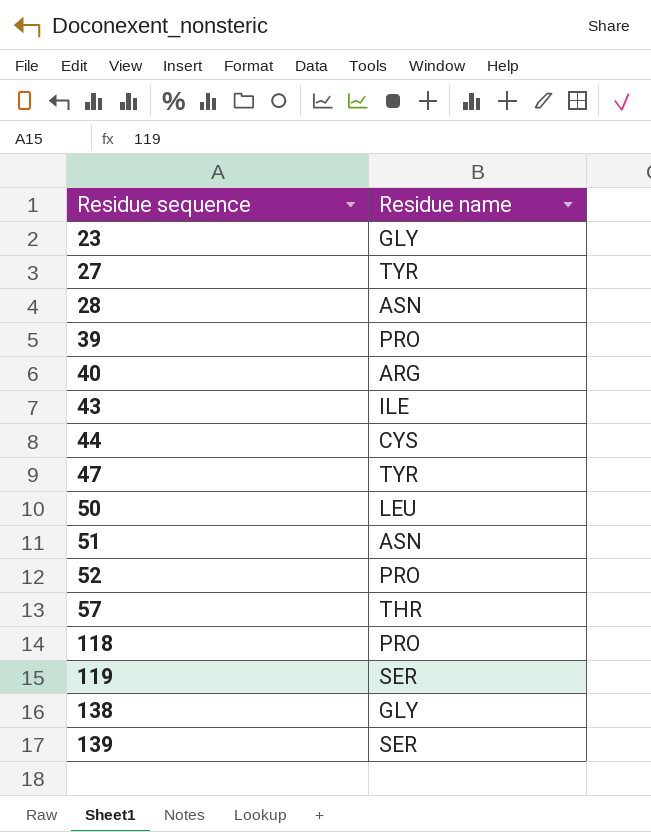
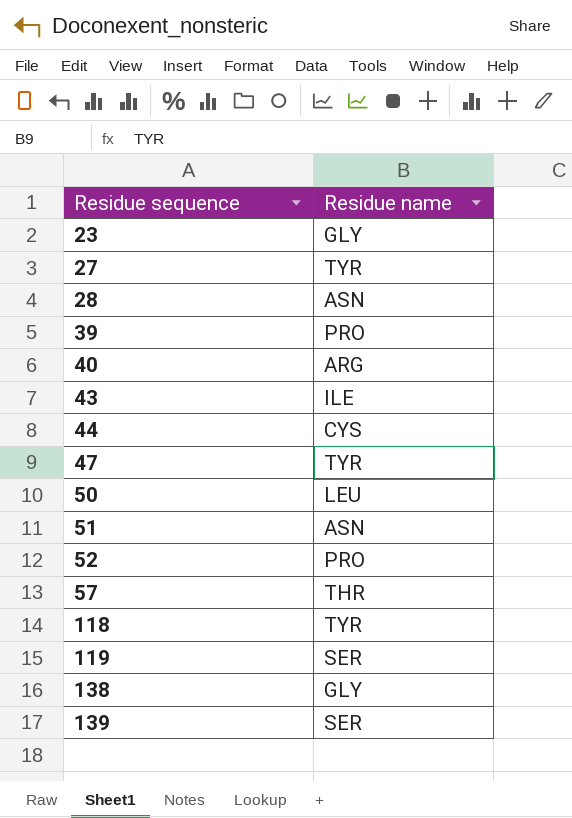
118 | Residue name: PRO -> TYR

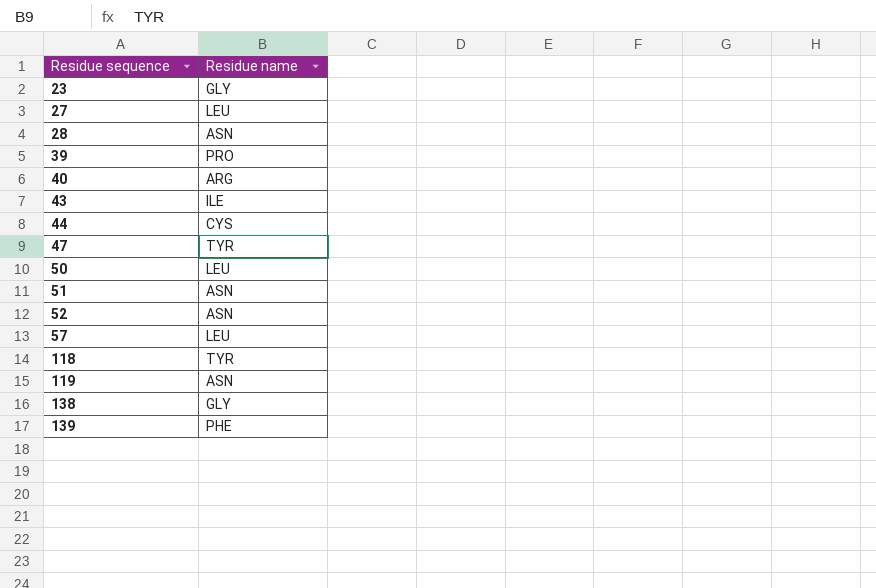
27 | Residue name: TYR -> LEU
52 | Residue name: PRO -> ASN
57 | Residue name: THR -> LEU
119 | Residue name: SER -> ASN
139 | Residue name: SER -> PHE

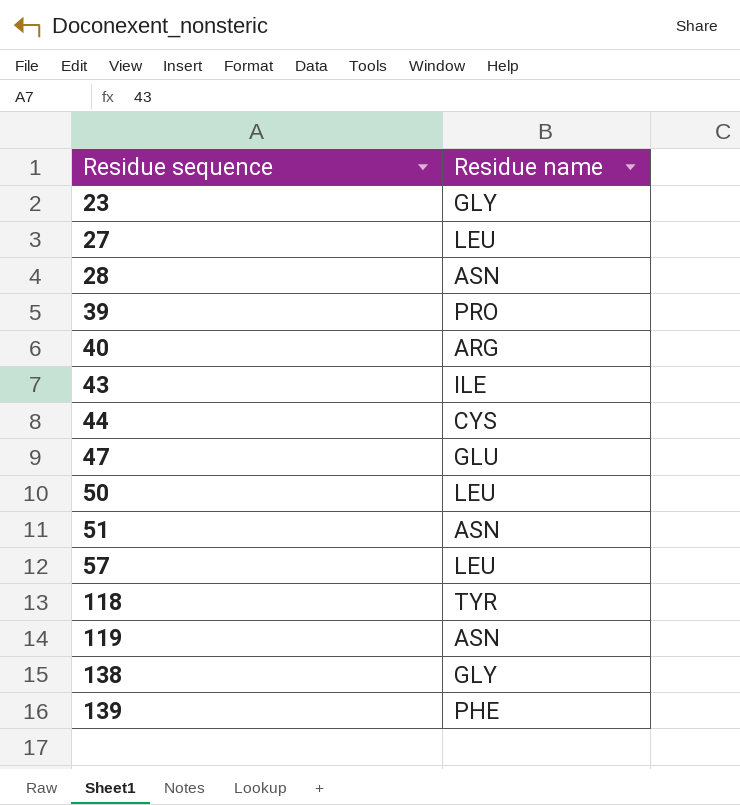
row 52: ASN -> none
47 | Residue name: TYR -> GLU

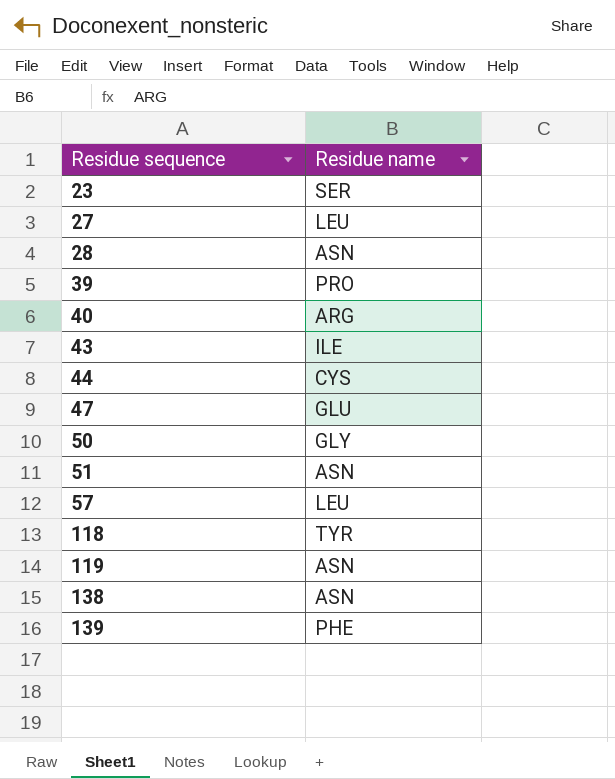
23 | Residue name: GLY -> SER
50 | Residue name: LEU -> GLY
138 | Residue name: GLY -> ASN

